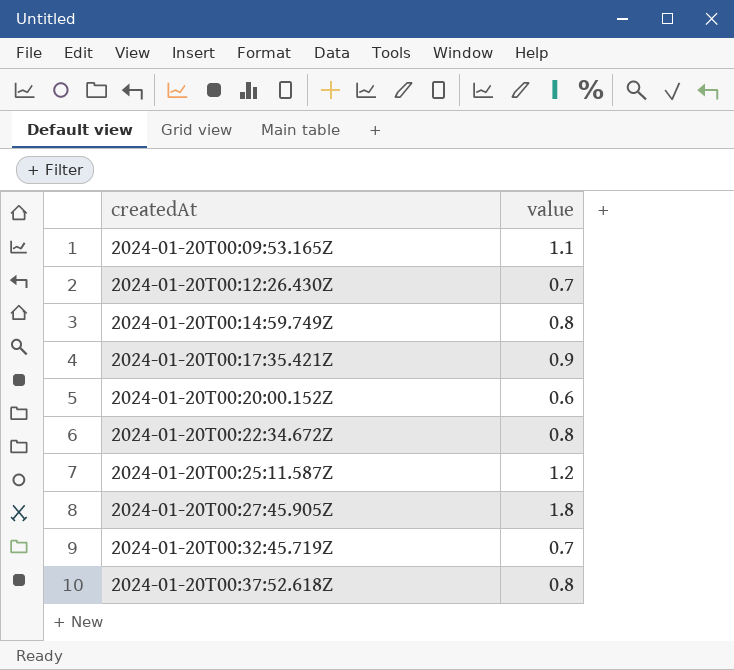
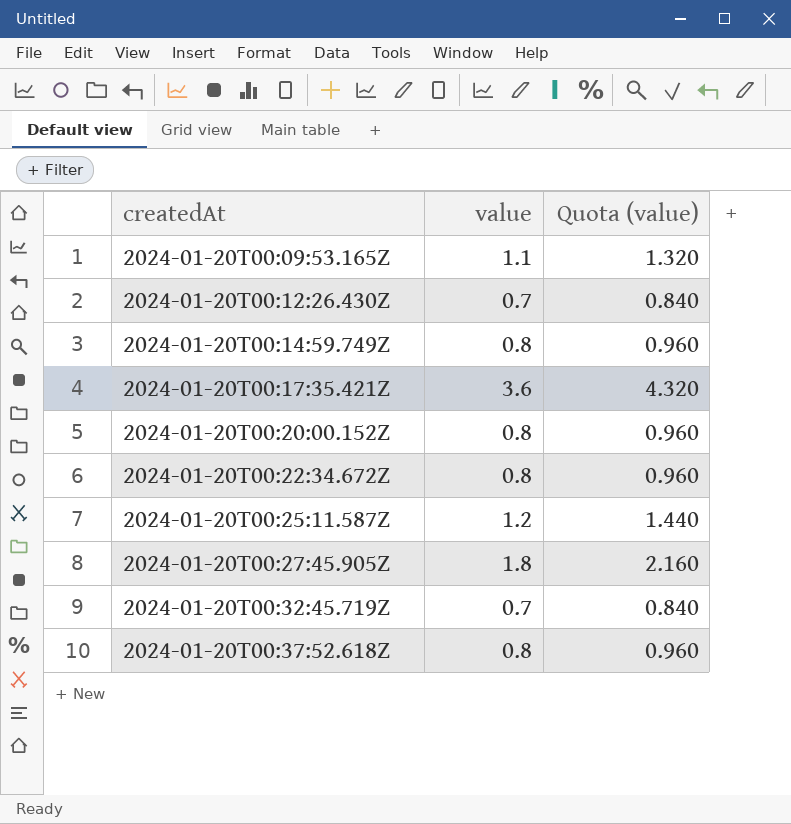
column Quota (value) | formula: none -> [value] * 1.2
2024-01-20T00:17:35.421Z | value: 0.9 -> 3.6
2024-01-20T00:20:00.152Z | value: 0.6 -> 0.8

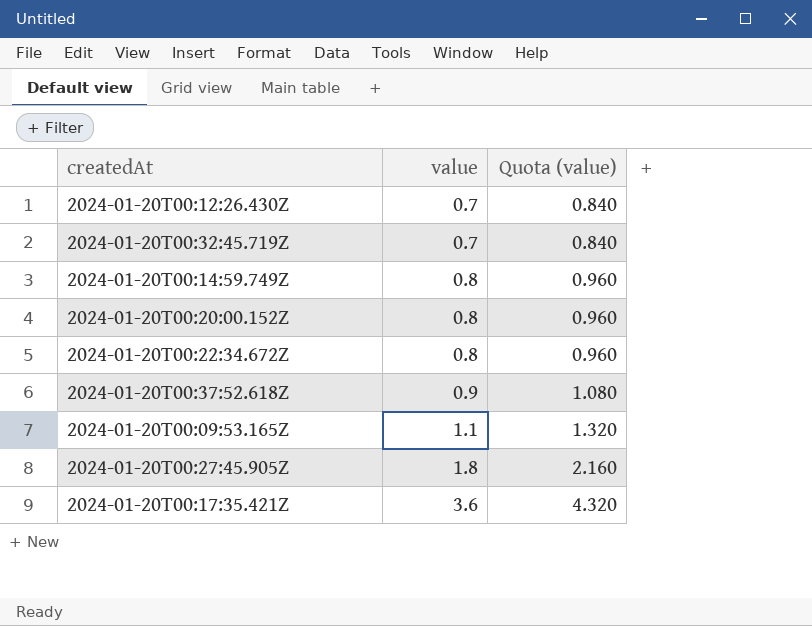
row order: createdAt ascending -> value ascending
row 2024-01-20T00:25:11.587Z: 1.2 | 1.440 -> none
2024-01-20T00:37:52.618Z | value: 0.8 -> 0.9
2024-01-20T00:37:52.618Z | Quota (value): 0.960 -> 1.080

